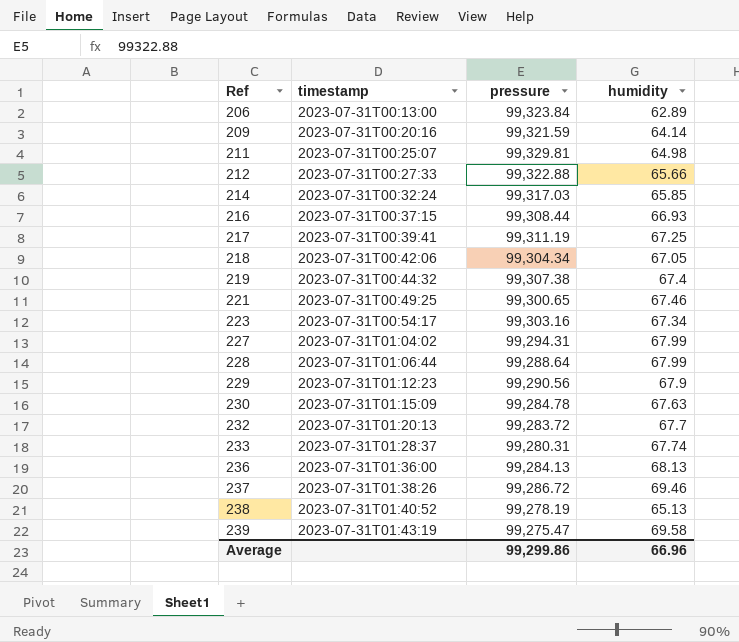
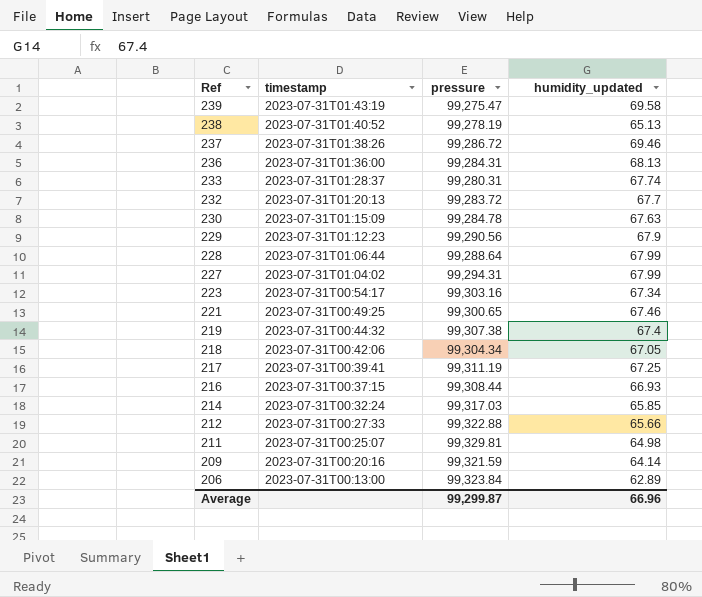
row order: Ref ascending -> Ref descending
column name: humidity -> humidity_updated
236 | pressure: 99,284.13 -> 99,284.31
Average | pressure: 99,299.86 -> 99,299.87

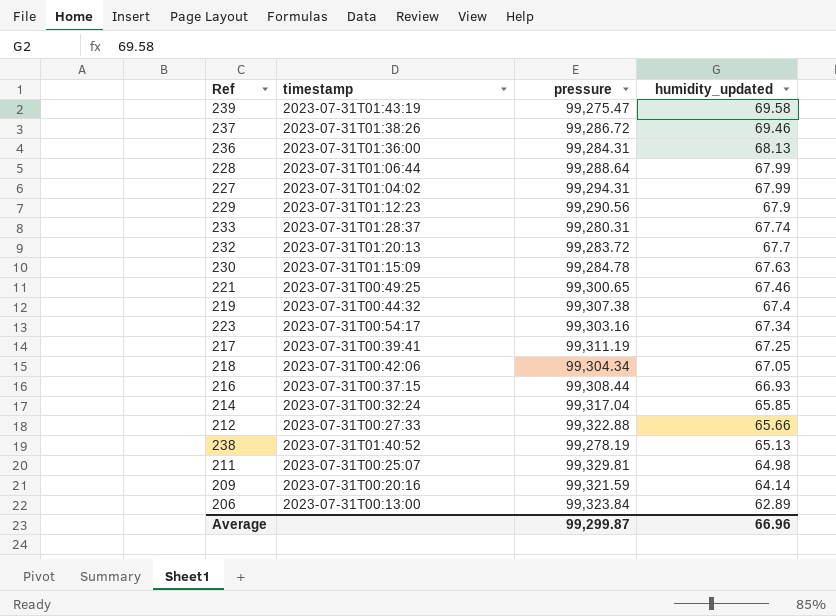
row order: Ref descending -> humidity_updated descending
214 | pressure: 99,317.03 -> 99,317.04

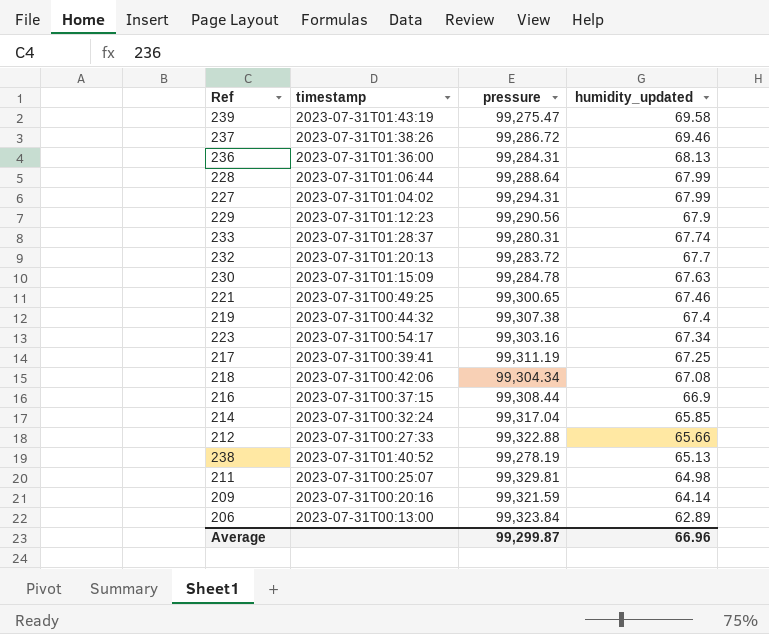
218 | humidity_updated: 67.05 -> 67.08
216 | humidity_updated: 66.93 -> 66.9

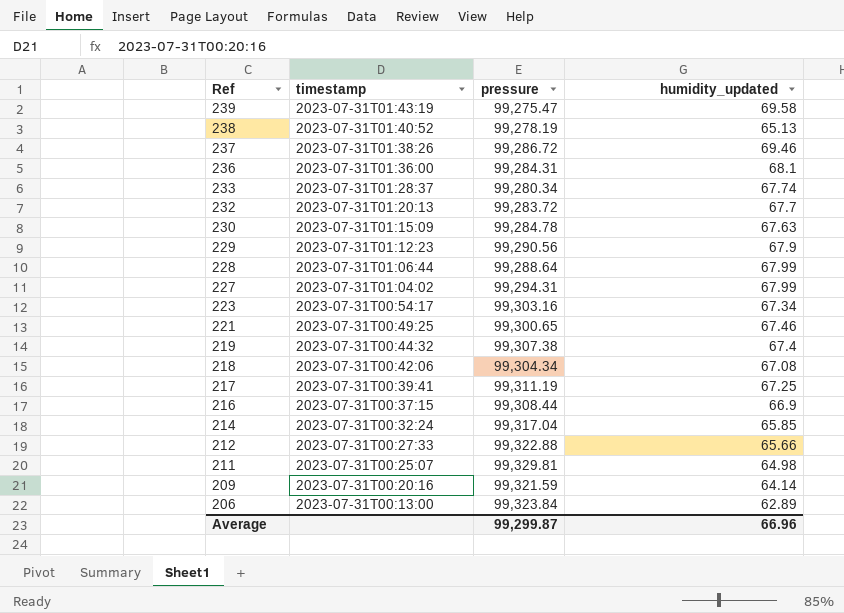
row order: humidity_updated descending -> Ref descending
236 | humidity_updated: 68.13 -> 68.1
233 | pressure: 99,280.31 -> 99,280.34

